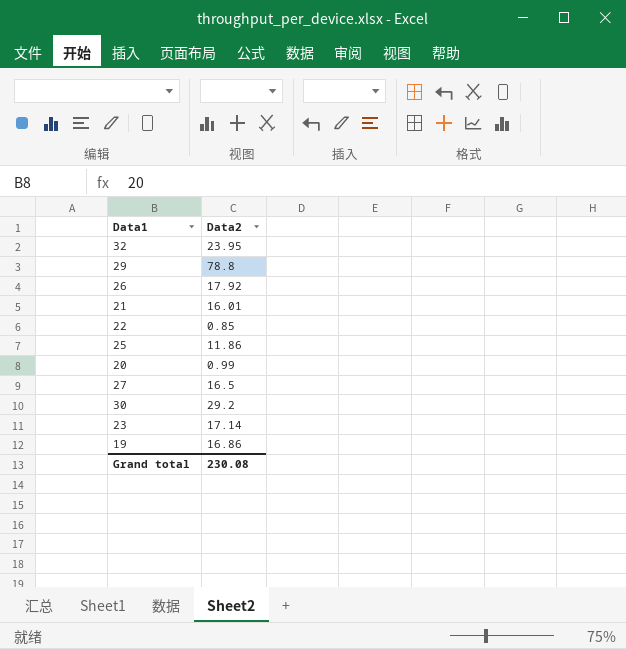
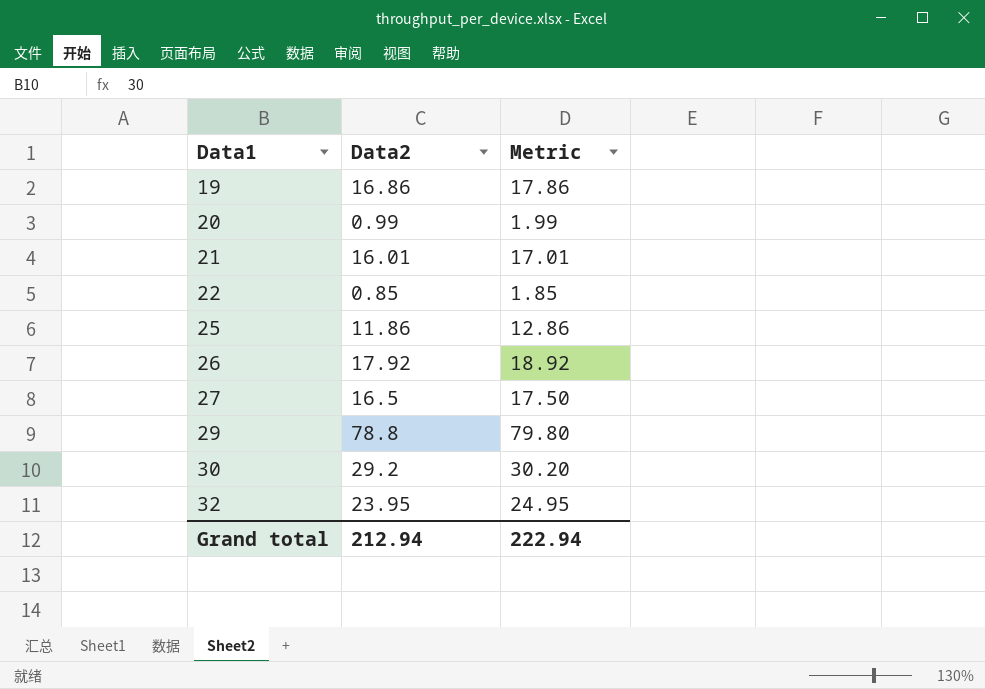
row order: none -> Data1 ascending
column Metric | formula: none -> [Data2] + 1
row 23: 17.14 -> none
Grand total | Data2: 230.08 -> 212.94

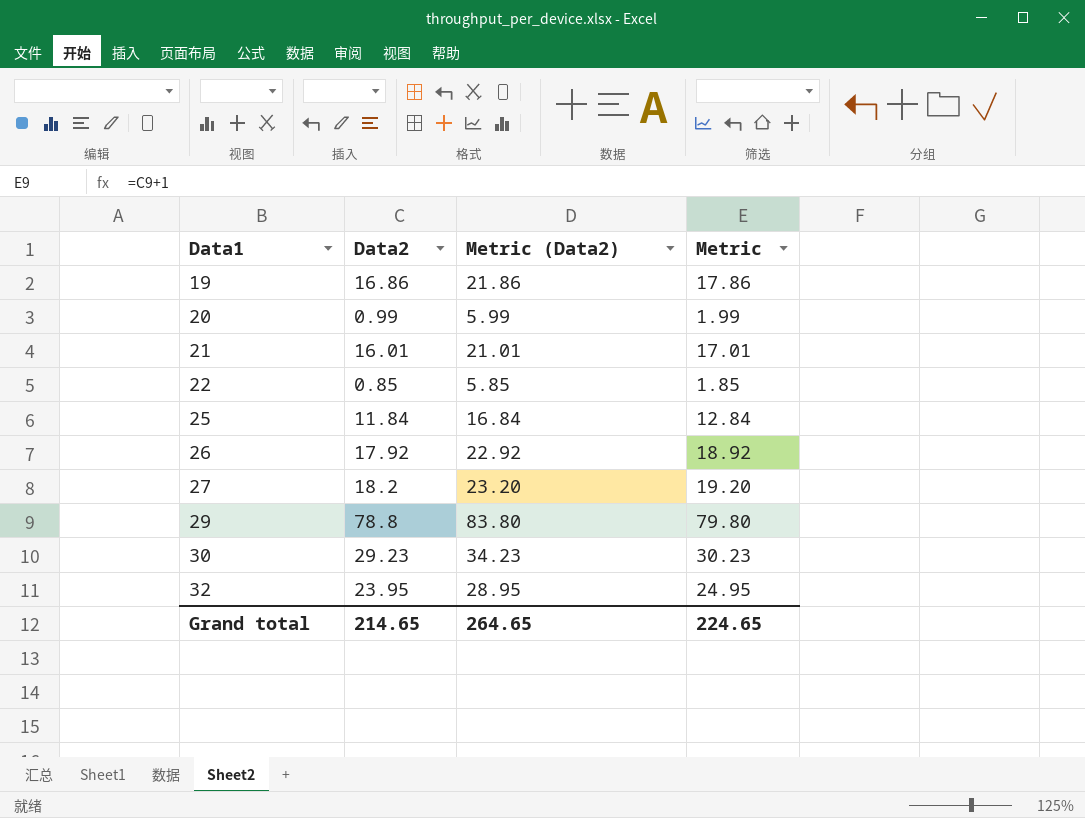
column Metric (Data2) | formula: none -> [Data2] + 5
25 | Data2: 11.86 -> 11.84
25 | Metric: 12.86 -> 12.84
27 | Data2: 16.5 -> 18.2
27 | Metric: 17.50 -> 19.20
30 | Data2: 29.2 -> 29.23
30 | Metric: 30.20 -> 30.23
Grand total | Data2: 212.94 -> 214.65
Grand total | Metric: 222.94 -> 224.65

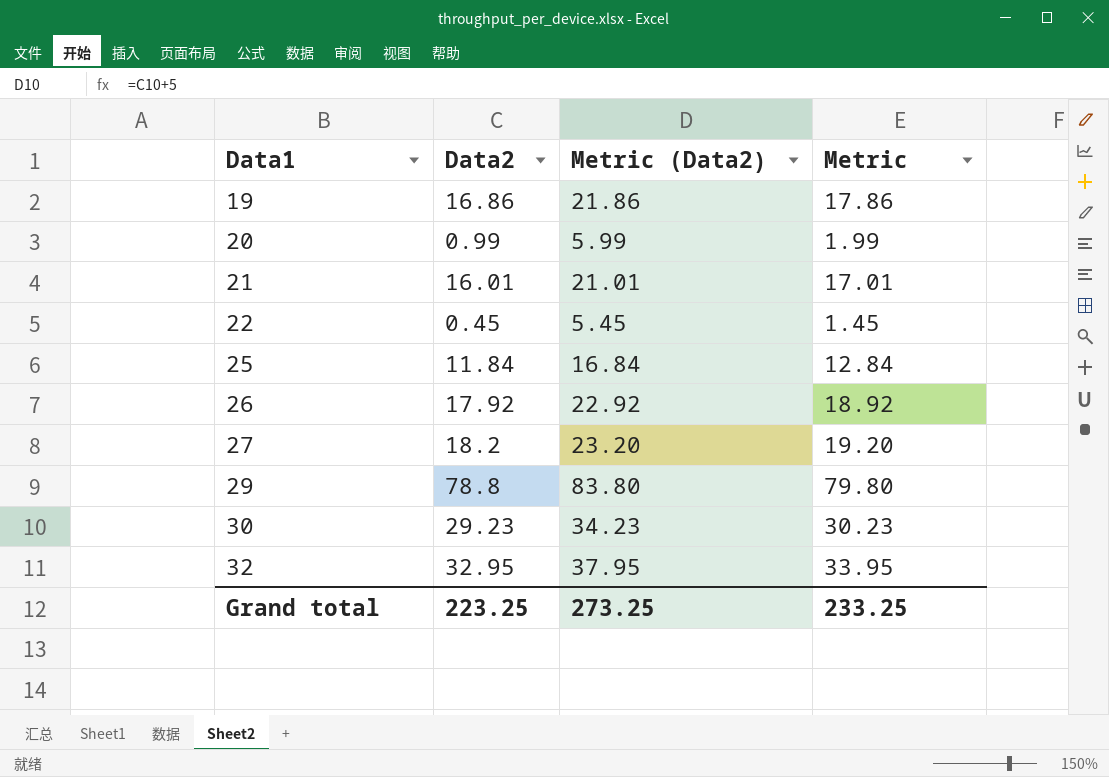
22 | Data2: 0.85 -> 0.45
22 | Metric (Data2): 5.85 -> 5.45
22 | Metric: 1.85 -> 1.45
32 | Data2: 23.95 -> 32.95
32 | Metric (Data2): 28.95 -> 37.95
32 | Metric: 24.95 -> 33.95
Grand total | Data2: 214.65 -> 223.25
Grand total | Metric (Data2): 264.65 -> 273.25
Grand total | Metric: 224.65 -> 233.25

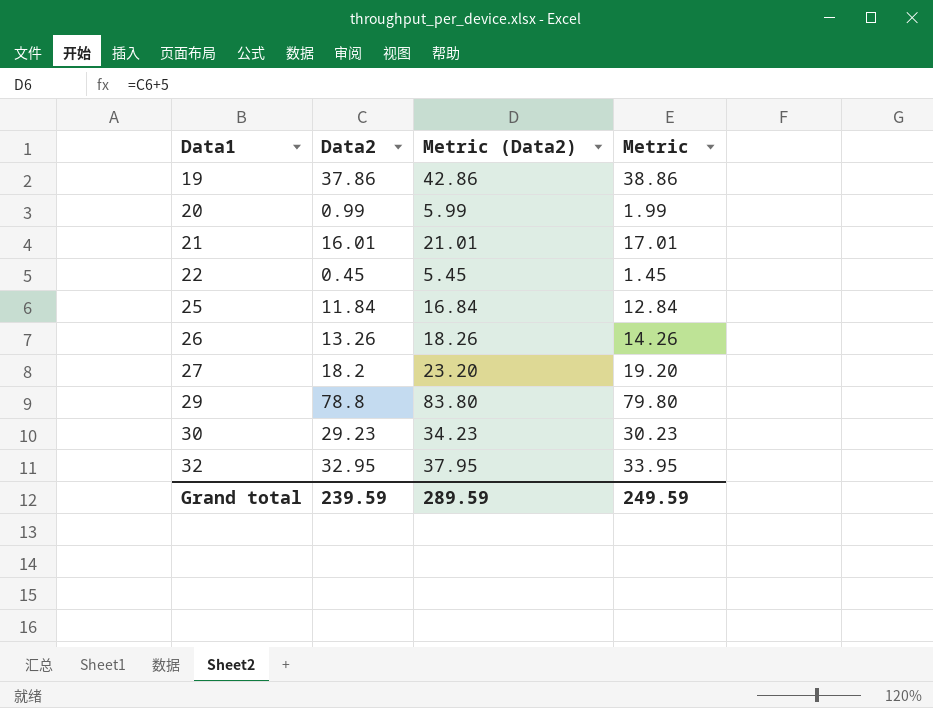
19 | Data2: 16.86 -> 37.86
19 | Metric (Data2): 21.86 -> 42.86
19 | Metric: 17.86 -> 38.86
26 | Data2: 17.92 -> 13.26
26 | Metric (Data2): 22.92 -> 18.26
26 | Metric: 18.92 -> 14.26
Grand total | Data2: 223.25 -> 239.59
Grand total | Metric (Data2): 273.25 -> 289.59
Grand total | Metric: 233.25 -> 249.59

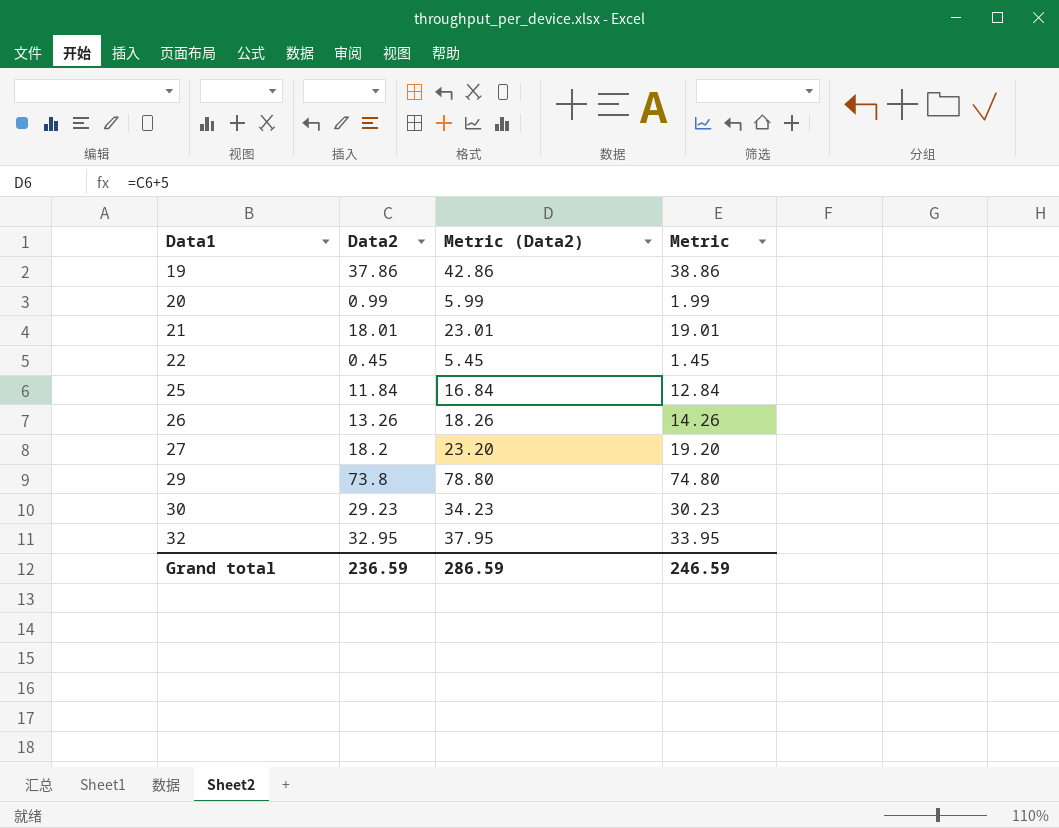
21 | Data2: 16.01 -> 18.01
21 | Metric (Data2): 21.01 -> 23.01
21 | Metric: 17.01 -> 19.01
29 | Data2: 78.8 -> 73.8
29 | Metric (Data2): 83.80 -> 78.80
29 | Metric: 79.80 -> 74.80
Grand total | Data2: 239.59 -> 236.59
Grand total | Metric (Data2): 289.59 -> 286.59
Grand total | Metric: 249.59 -> 246.59

